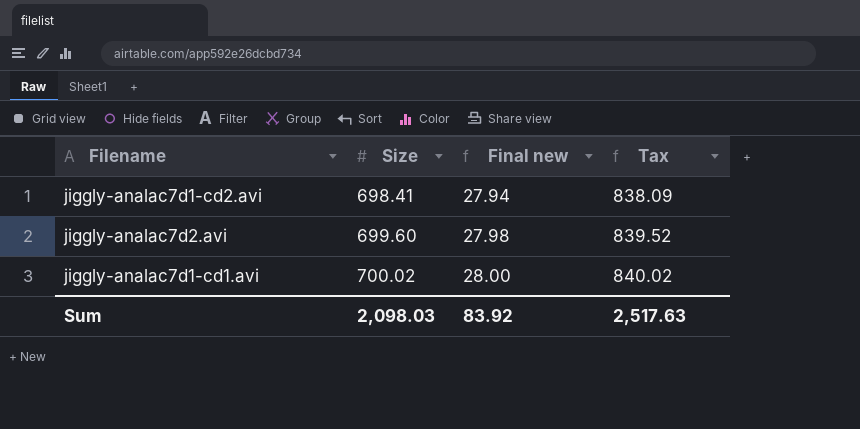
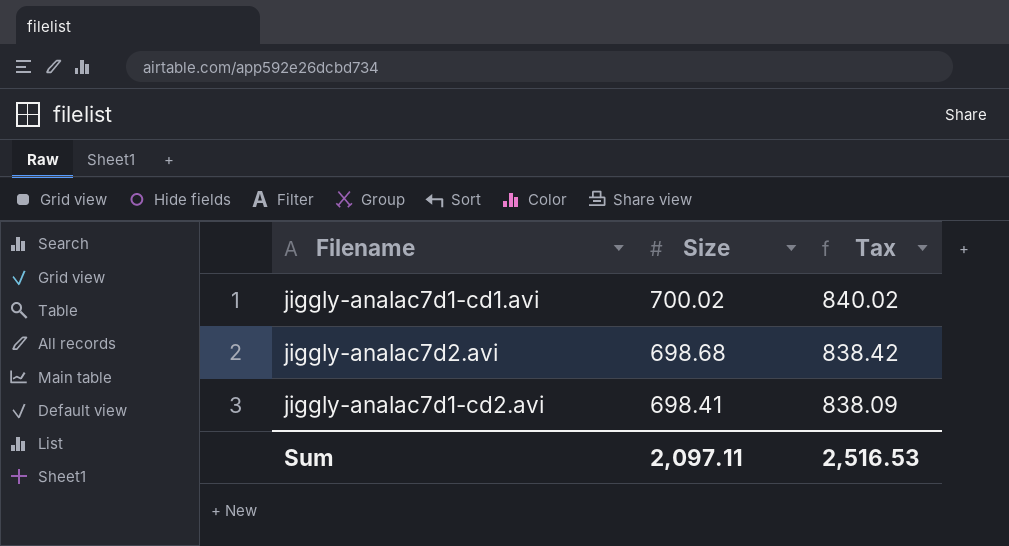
row order: Size ascending -> Size descending
column Final new | formula: [Size] * 0.04 -> none
jiggly-analac7d2.avi | Size: 699.60 -> 698.68
jiggly-analac7d2.avi | Tax: 839.52 -> 838.42
Sum | Size: 2,098.03 -> 2,097.11
Sum | Tax: 2,517.63 -> 2,516.53

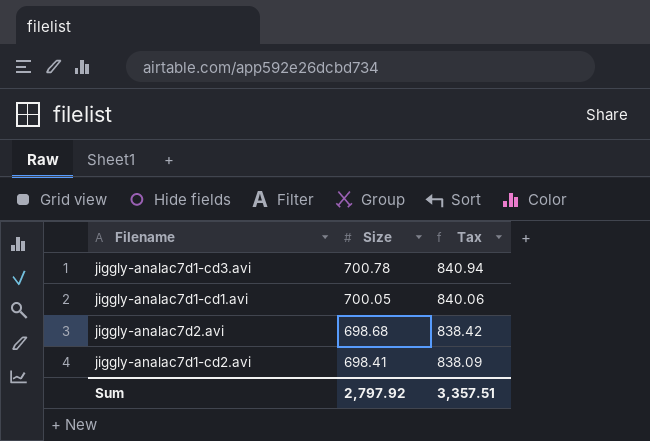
row jiggly-analac7d1-cd3.avi: none -> 700.78 | 840.94
jiggly-analac7d1-cd1.avi | Size: 700.02 -> 700.05
jiggly-analac7d1-cd1.avi | Tax: 840.02 -> 840.06
Sum | Size: 2,097.11 -> 2,797.92
Sum | Tax: 2,516.53 -> 3,357.51

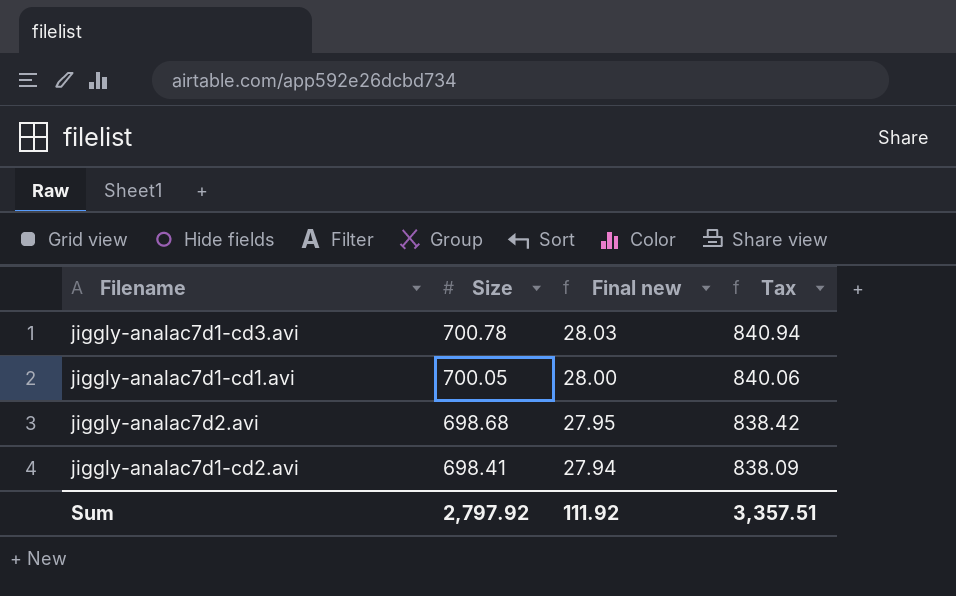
column Final new | formula: none -> [Size] * 0.04

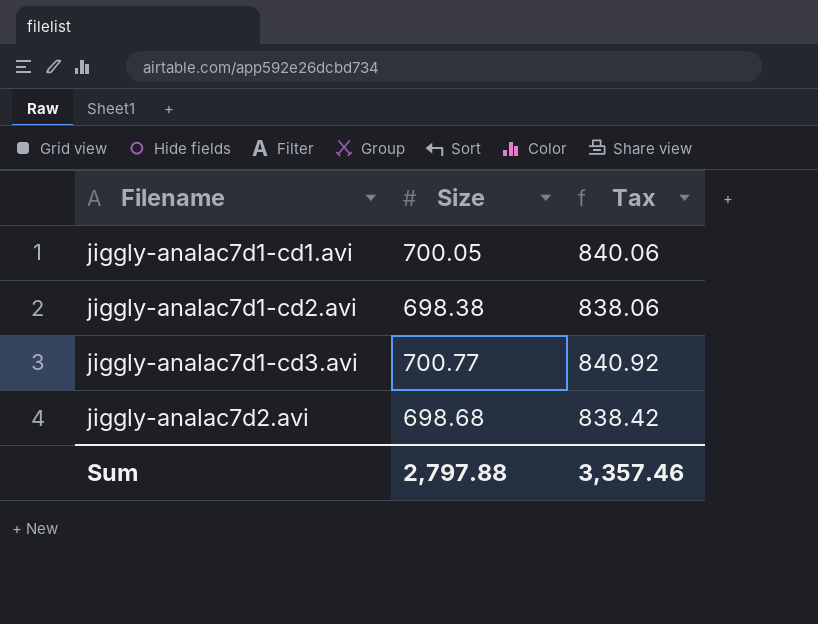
row order: Size descending -> Filename ascending
column Final new | formula: [Size] * 0.04 -> none
jiggly-analac7d1-cd2.avi | Size: 698.41 -> 698.38
jiggly-analac7d1-cd2.avi | Tax: 838.09 -> 838.06
jiggly-analac7d1-cd3.avi | Size: 700.78 -> 700.77
jiggly-analac7d1-cd3.avi | Tax: 840.94 -> 840.92
Sum | Size: 2,797.92 -> 2,797.88
Sum | Tax: 3,357.51 -> 3,357.46

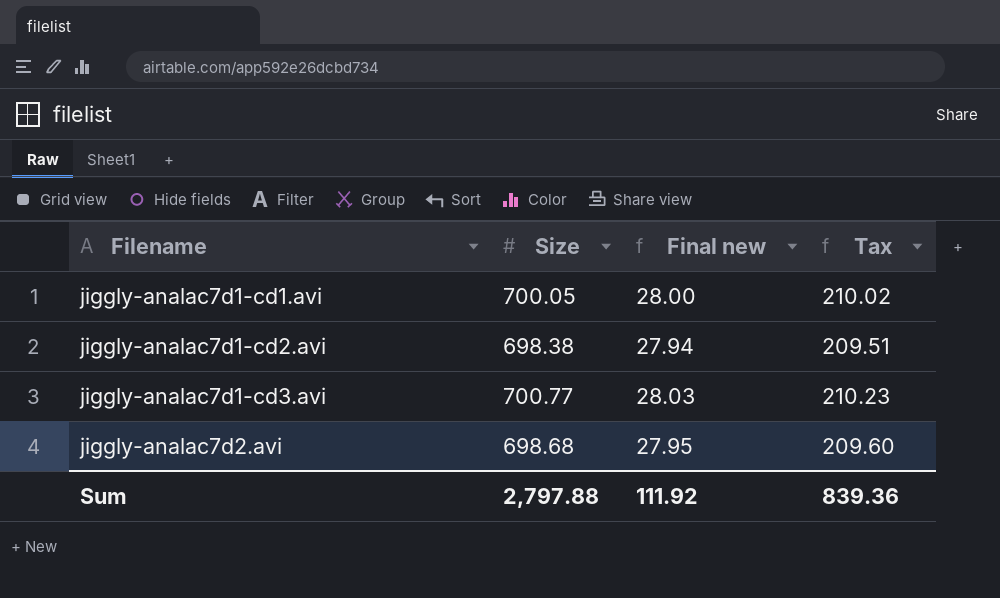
column Final new | formula: none -> [Size] * 0.04
column Tax | formula: [Size] * 1.2 -> [Size] * 0.3
Sum | Tax: 3,357.46 -> 839.36

